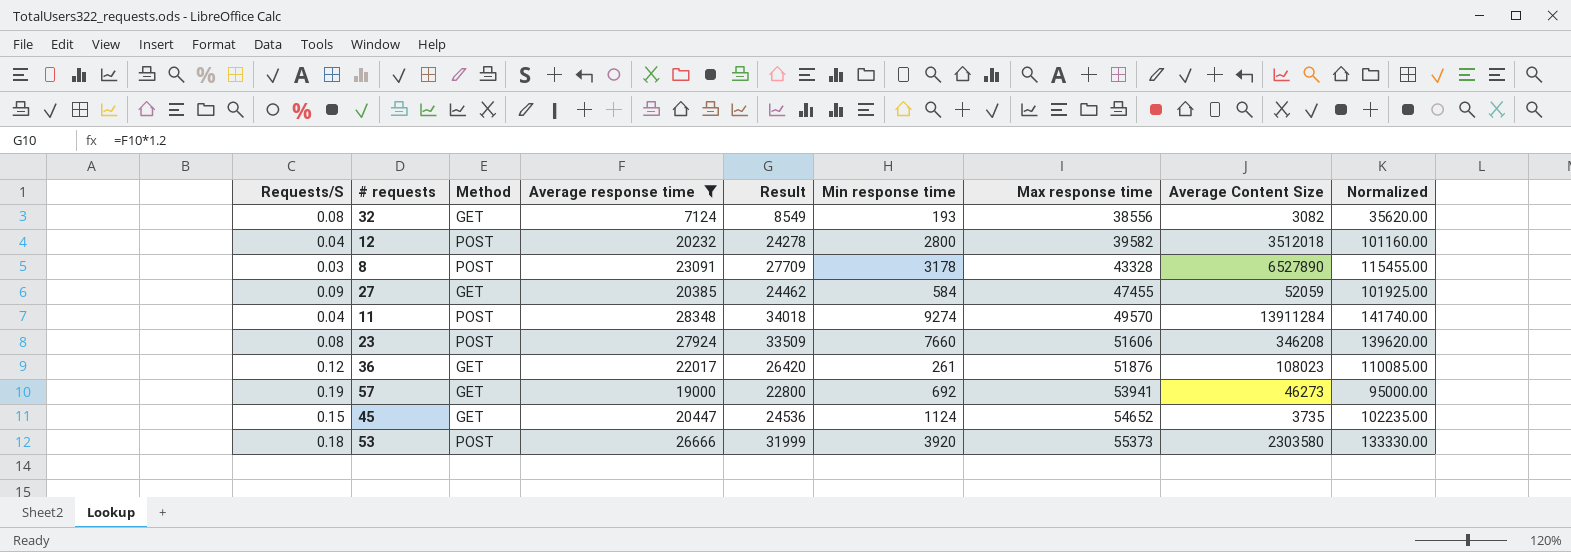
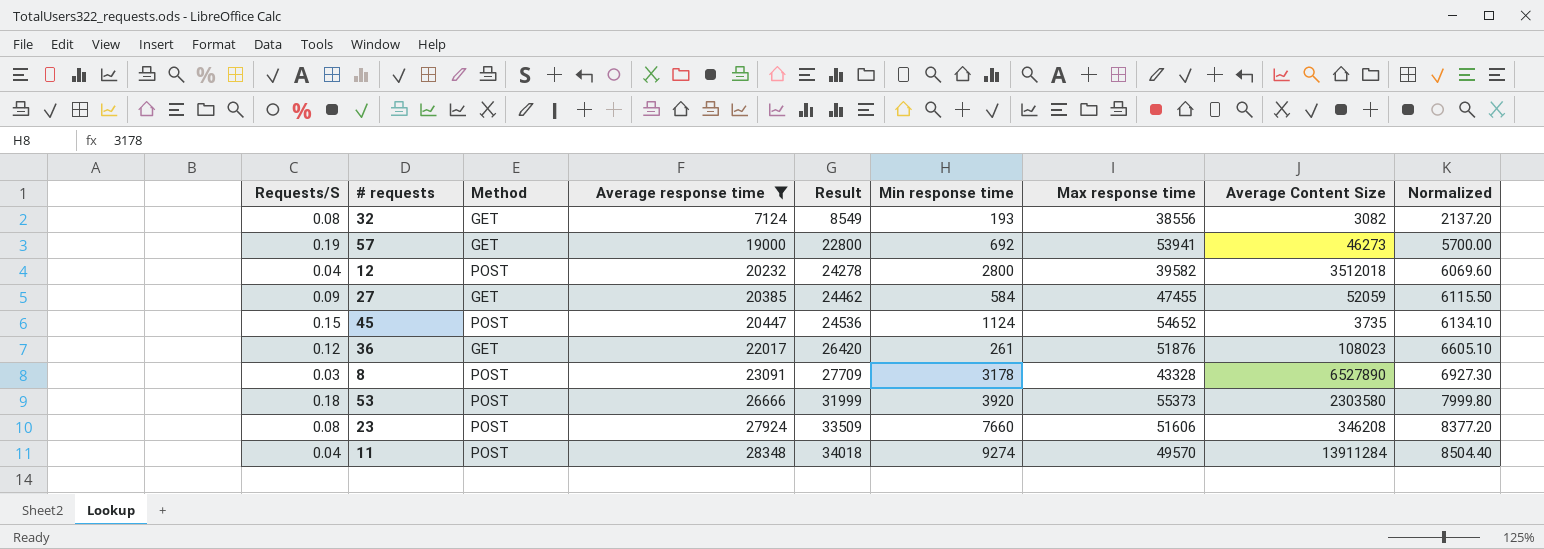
row order: Max response time ascending -> Average response time ascending
column Normalized | formula: [Average response time] * 5 -> [Average response time] * 0.3
45 | Method: GET -> POST

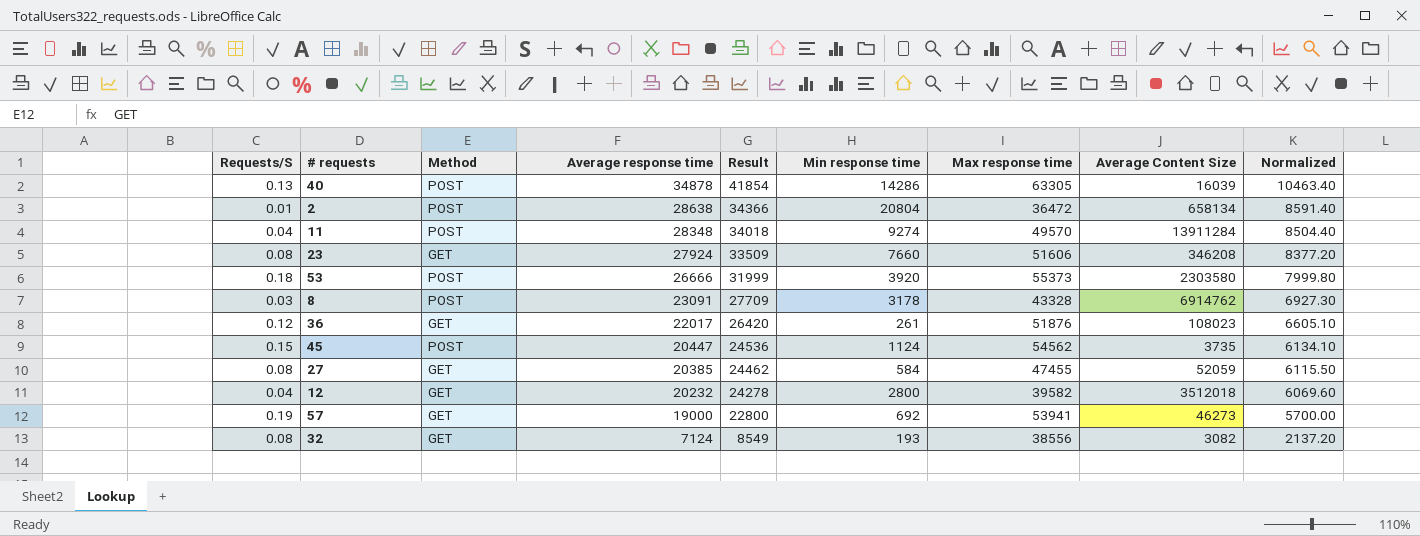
filter: Average response time <= 28348 -> none
row order: Average response time ascending -> Average response time descending
23 | Method: POST -> GET
8 | Average Content Size: 6527890 -> 6914762
45 | Max response time: 54652 -> 54562
27 | Requests/S: 0.09 -> 0.08
12 | Method: POST -> GET

